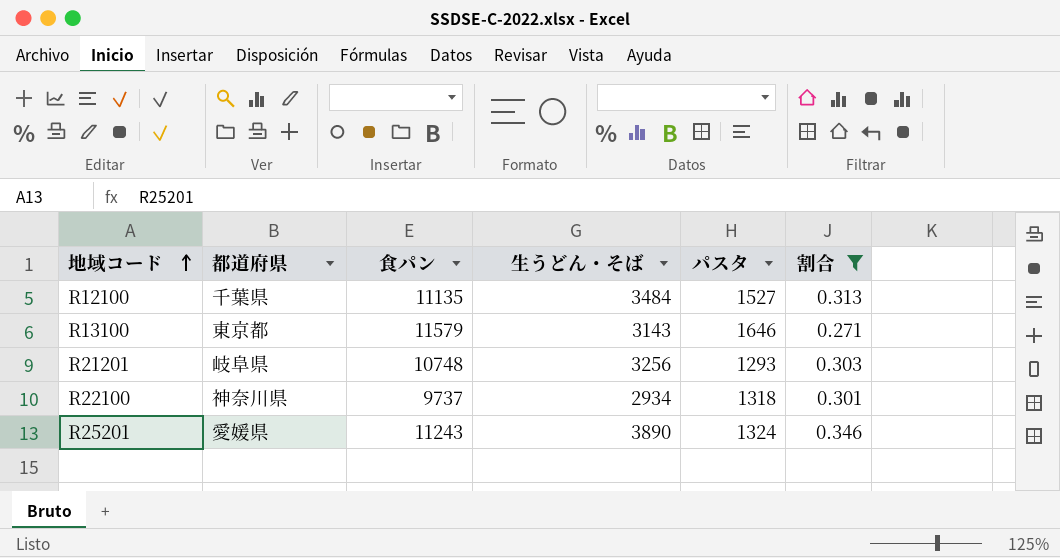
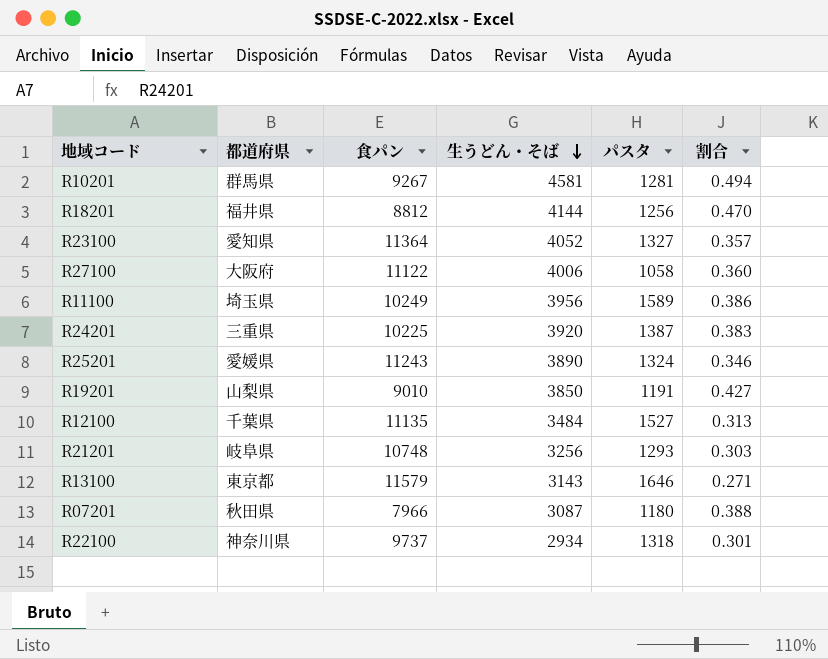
filter: 割合 <= 0.346 -> none
row order: 地域コード ascending -> 生うどん・そば descending

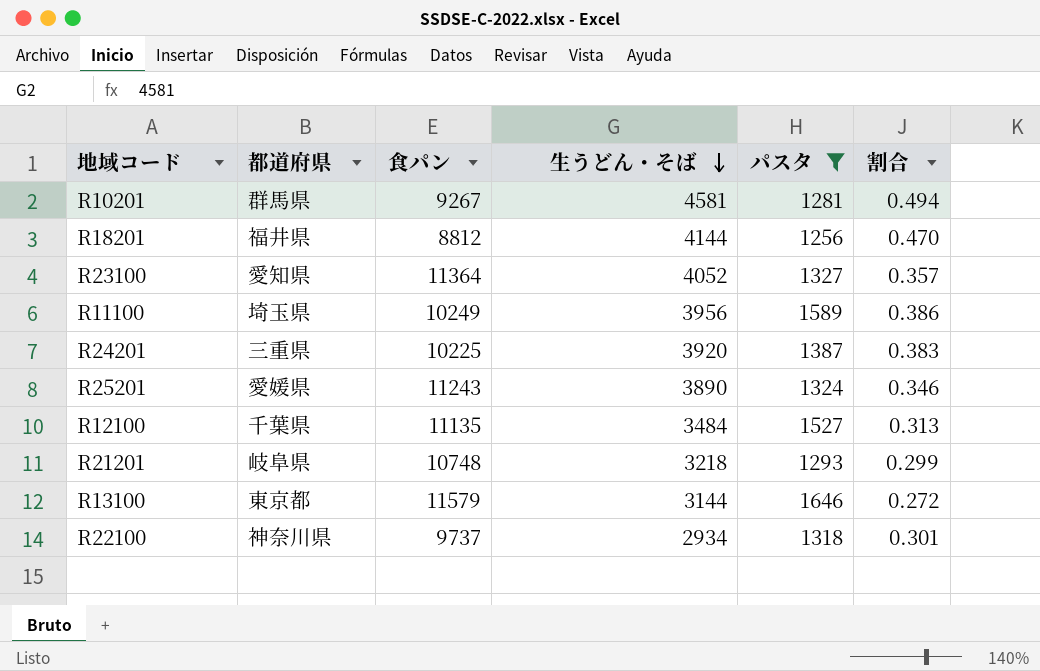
filter: none -> パスタ >= 1256
R21201 | 生うどん・そば: 3256 -> 3218
R21201 | 割合: 0.303 -> 0.299
R13100 | 生うどん・そば: 3143 -> 3144
R13100 | 割合: 0.271 -> 0.272

